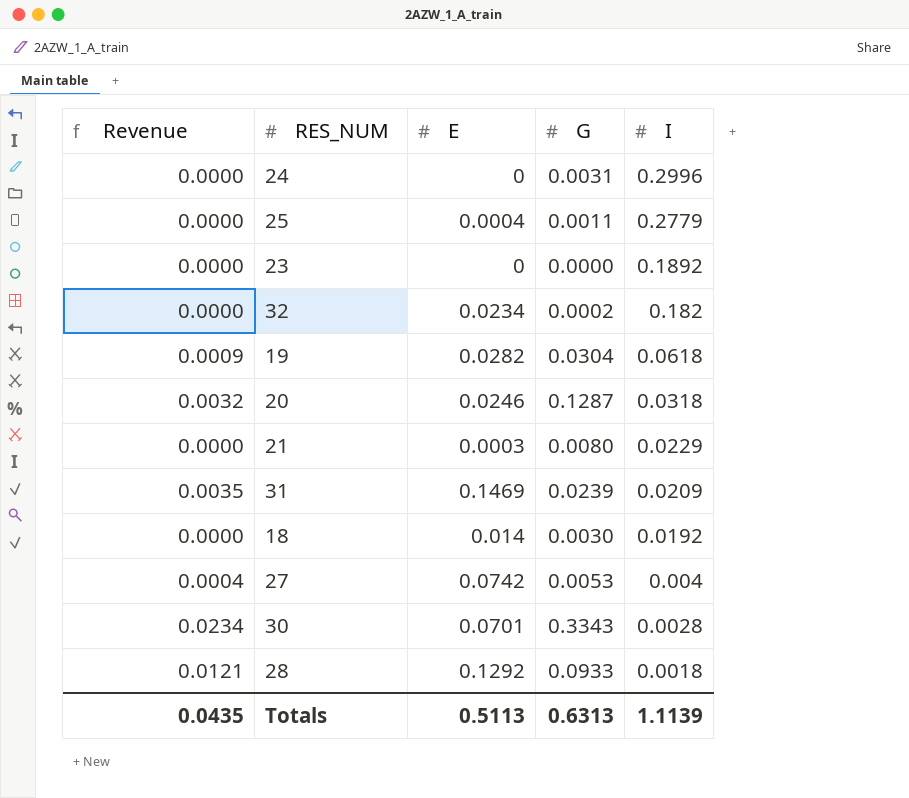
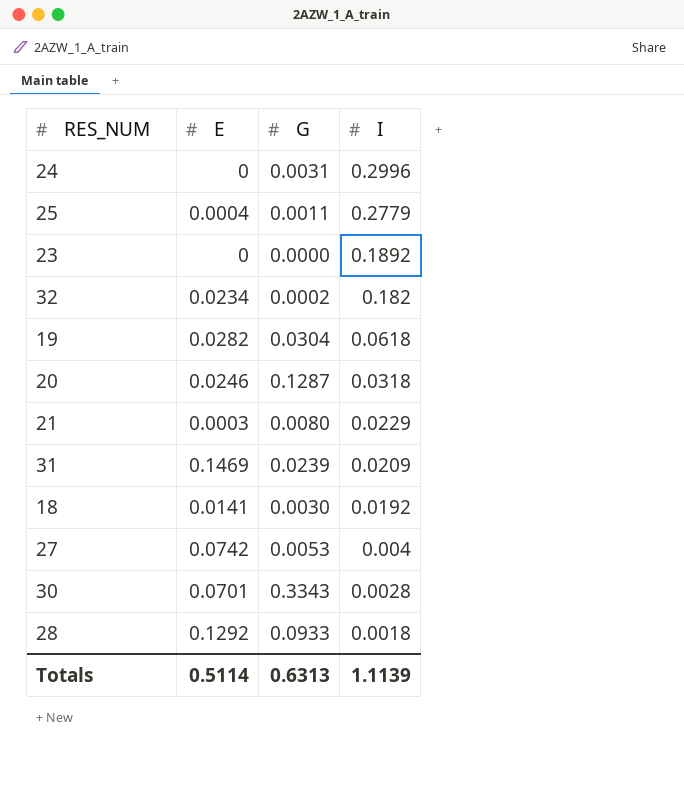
column Revenue | formula: [E] * [G] -> none
18 | E: 0.014 -> 0.0141
Totals | E: 0.5113 -> 0.5114

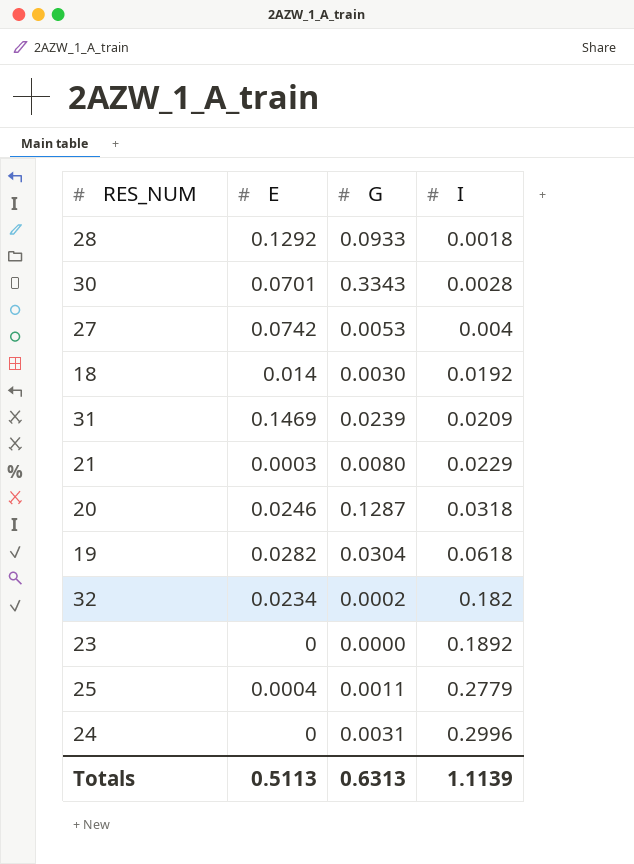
row order: I descending -> I ascending
18 | E: 0.0141 -> 0.014
Totals | E: 0.5114 -> 0.5113

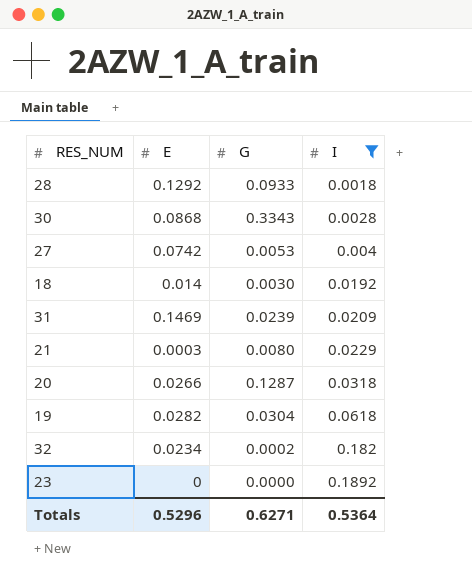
filter: none -> I <= 0.1892
30 | E: 0.0701 -> 0.0868
20 | E: 0.0246 -> 0.0266
Totals | E: 0.5113 -> 0.5296
Totals | G: 0.6313 -> 0.6271
Totals | I: 1.1139 -> 0.5364

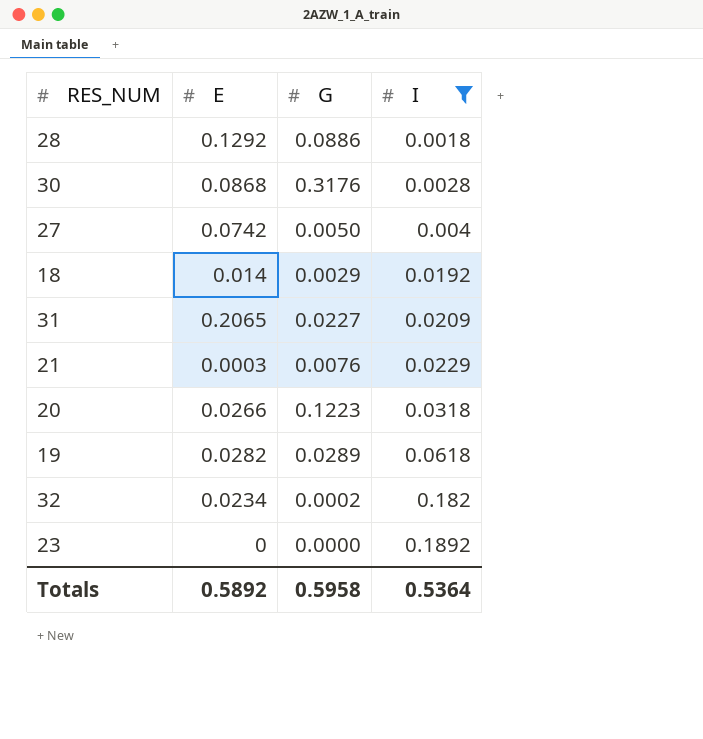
28 | G: 0.0933 -> 0.0886
30 | G: 0.3343 -> 0.3176
27 | G: 0.0053 -> 0.0050
18 | G: 0.0030 -> 0.0029
31 | E: 0.1469 -> 0.2065
31 | G: 0.0239 -> 0.0227
21 | G: 0.0080 -> 0.0076
20 | G: 0.1287 -> 0.1223
19 | G: 0.0304 -> 0.0289
Totals | E: 0.5296 -> 0.5892
Totals | G: 0.6271 -> 0.5958

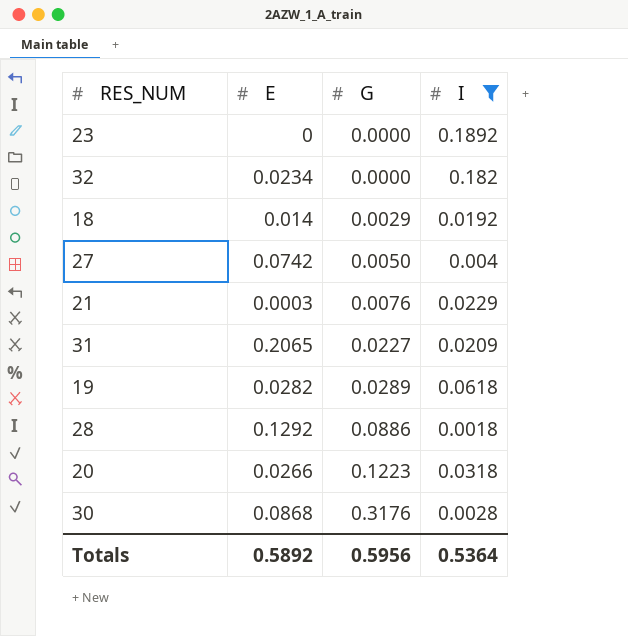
row order: I ascending -> G ascending
32 | G: 0.0002 -> 0.0000
Totals | G: 0.5958 -> 0.5956

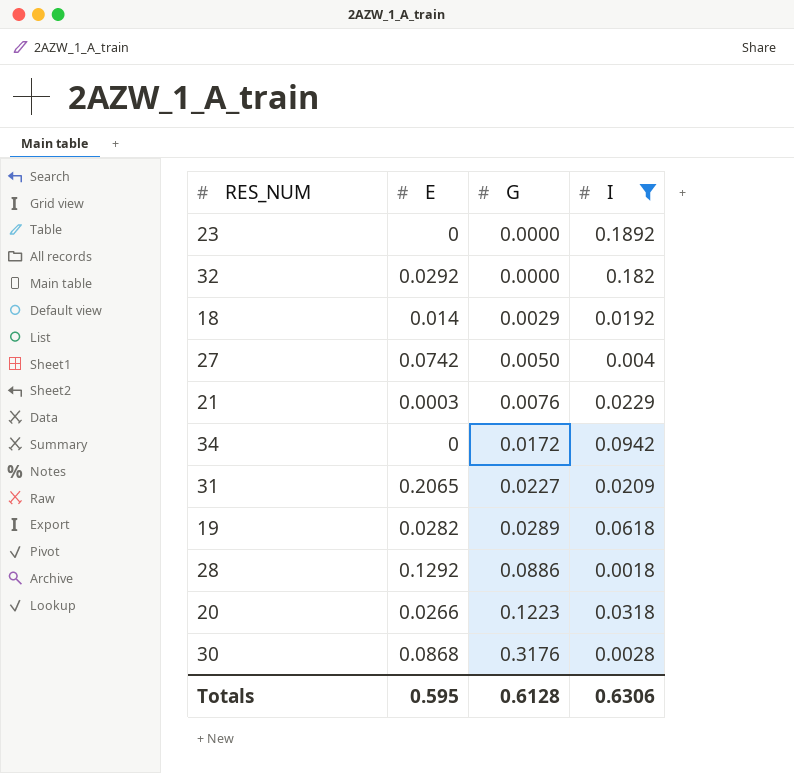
32 | E: 0.0234 -> 0.0292
row 34: none -> 0 | 0.0172 | 0.0942
Totals | E: 0.5892 -> 0.595
Totals | G: 0.5956 -> 0.6128
Totals | I: 0.5364 -> 0.6306

